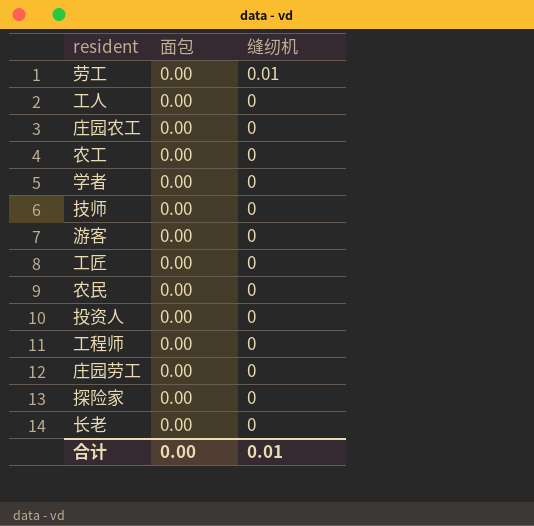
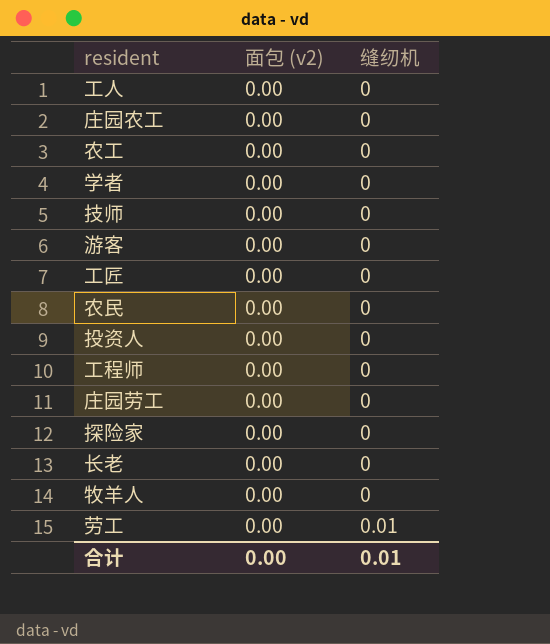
row order: 缝纫机 descending -> 缝纫机 ascending
column name: 面包 -> 面包 (v2)
row 牧羊人: none -> 0.00 | 0

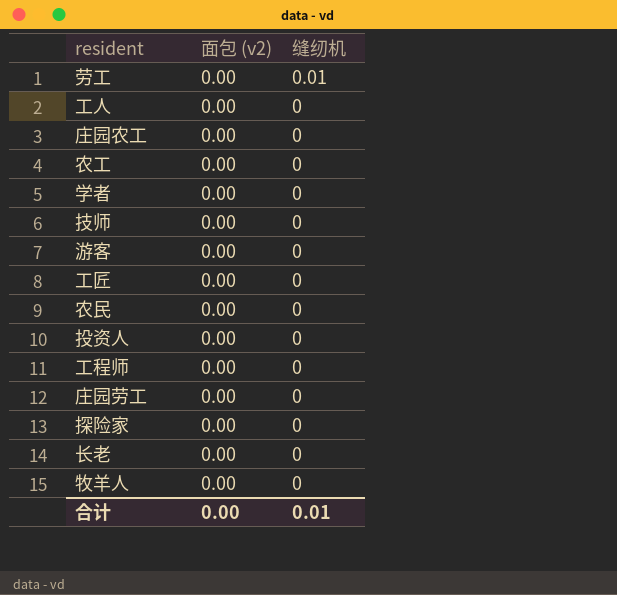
row order: 缝纫机 ascending -> 缝纫机 descending

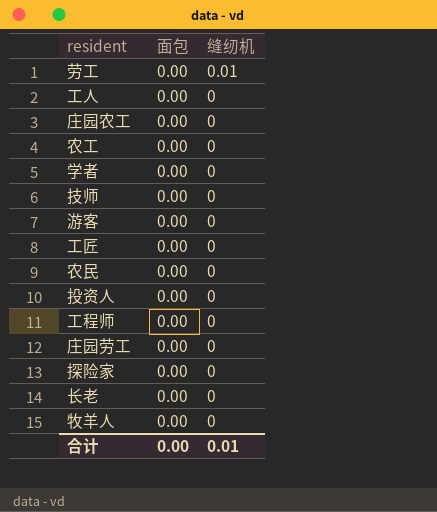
column name: 面包 (v2) -> 面包

